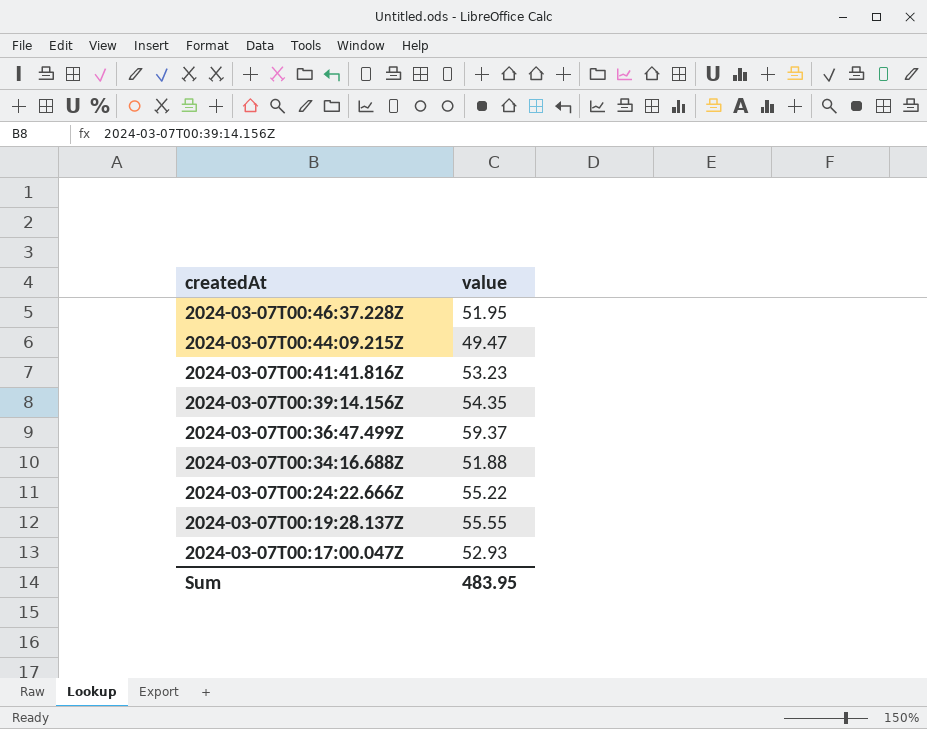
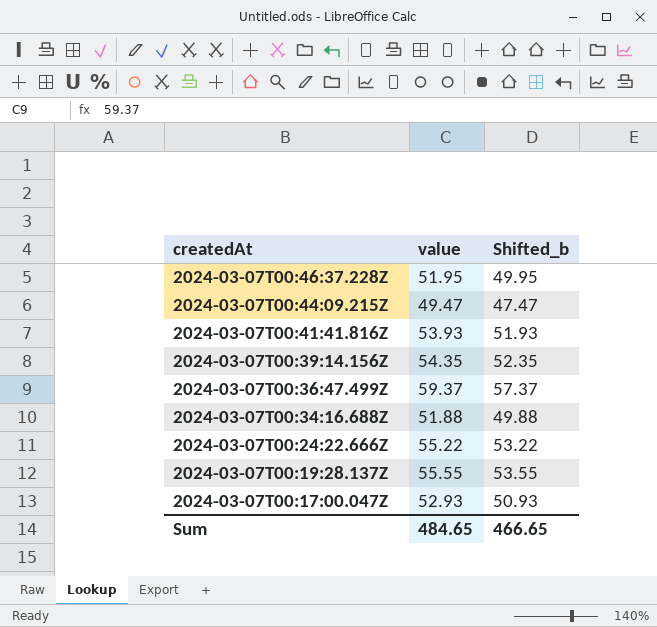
column Shifted_b | formula: none -> [value] - 2
2024-03-07T00:41:41.816Z | value: 53.23 -> 53.93
Sum | value: 483.95 -> 484.65

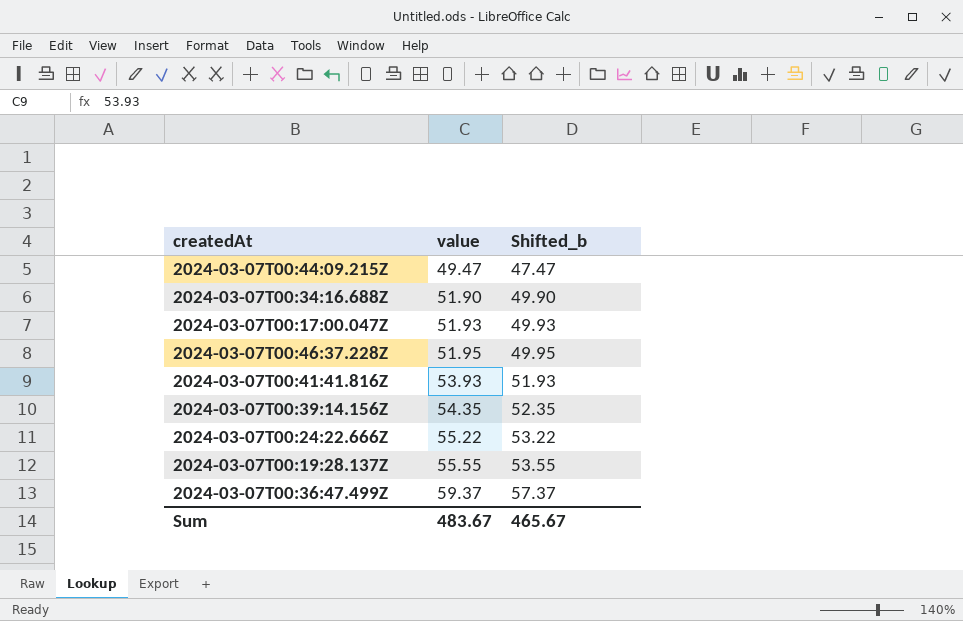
row order: createdAt descending -> value ascending
2024-03-07T00:34:16.688Z | value: 51.88 -> 51.90
2024-03-07T00:34:16.688Z | Shifted_b: 49.88 -> 49.90
2024-03-07T00:17:00.047Z | value: 52.93 -> 51.93
2024-03-07T00:17:00.047Z | Shifted_b: 50.93 -> 49.93
Sum | value: 484.65 -> 483.67
Sum | Shifted_b: 466.65 -> 465.67

